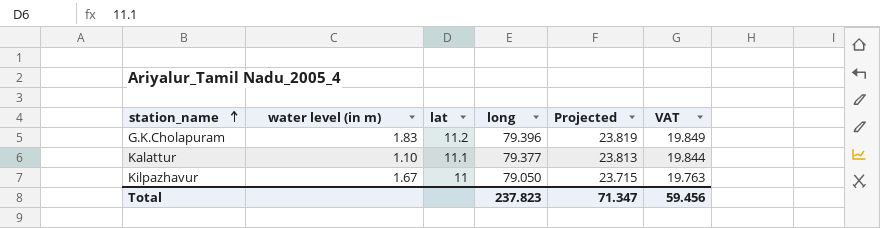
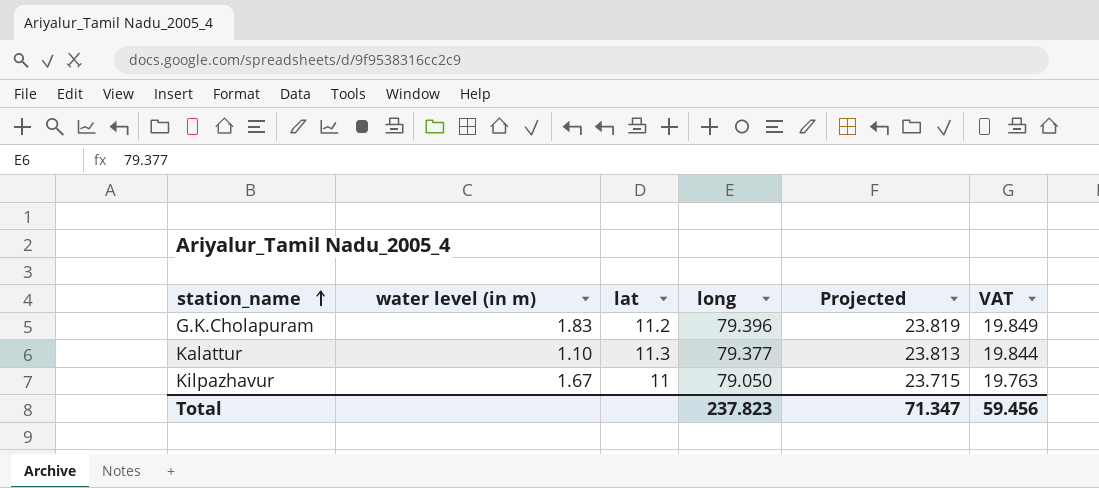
Kalattur | lat: 11.1 -> 11.3

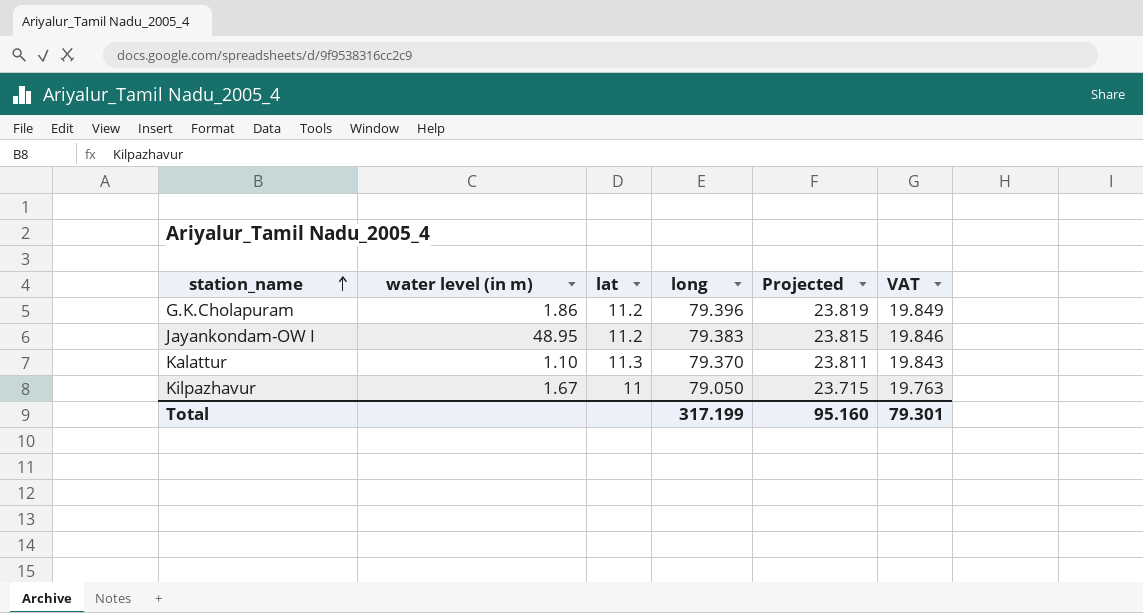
G.K.Cholapuram | water level (in m): 1.83 -> 1.86
row Jayankondam-OW I: none -> 48.95 | 11.2 | 79.383 | 23.815 | 19.846
Kalattur | long: 79.377 -> 79.370
Kalattur | Projected: 23.813 -> 23.811
Kalattur | VAT: 19.844 -> 19.843
Total | long: 237.823 -> 317.199
Total | Projected: 71.347 -> 95.160
Total | VAT: 59.456 -> 79.301

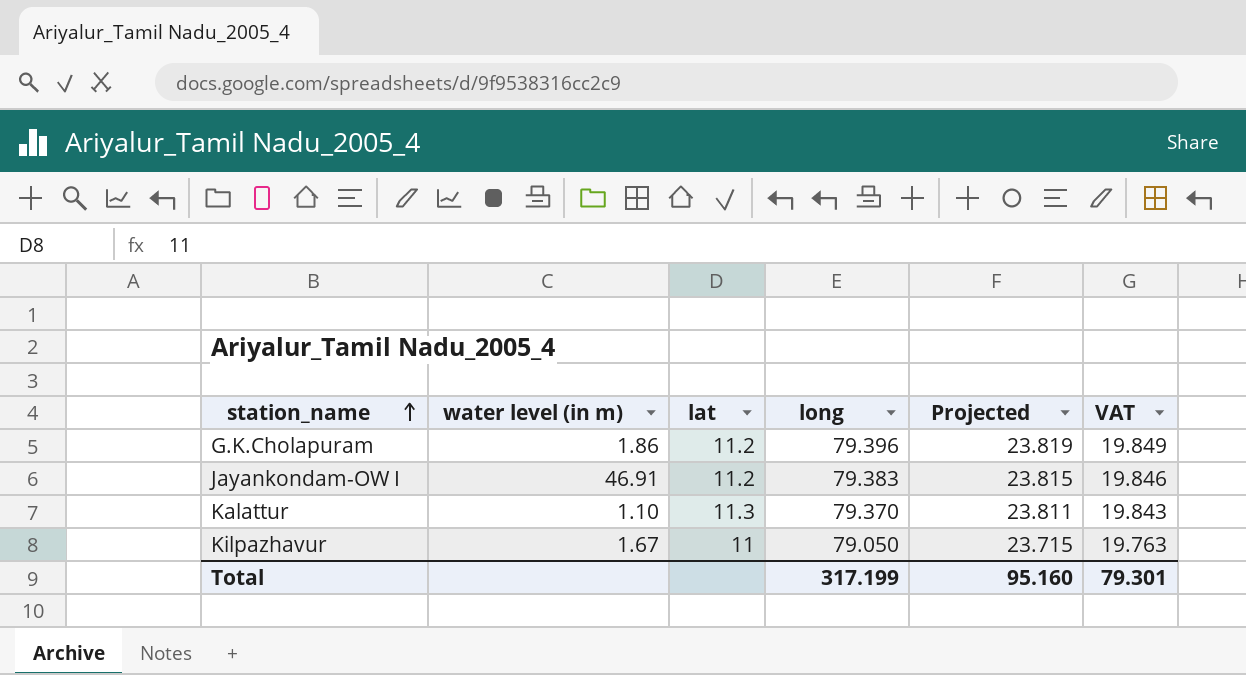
Jayankondam-OW I | water level (in m): 48.95 -> 46.91

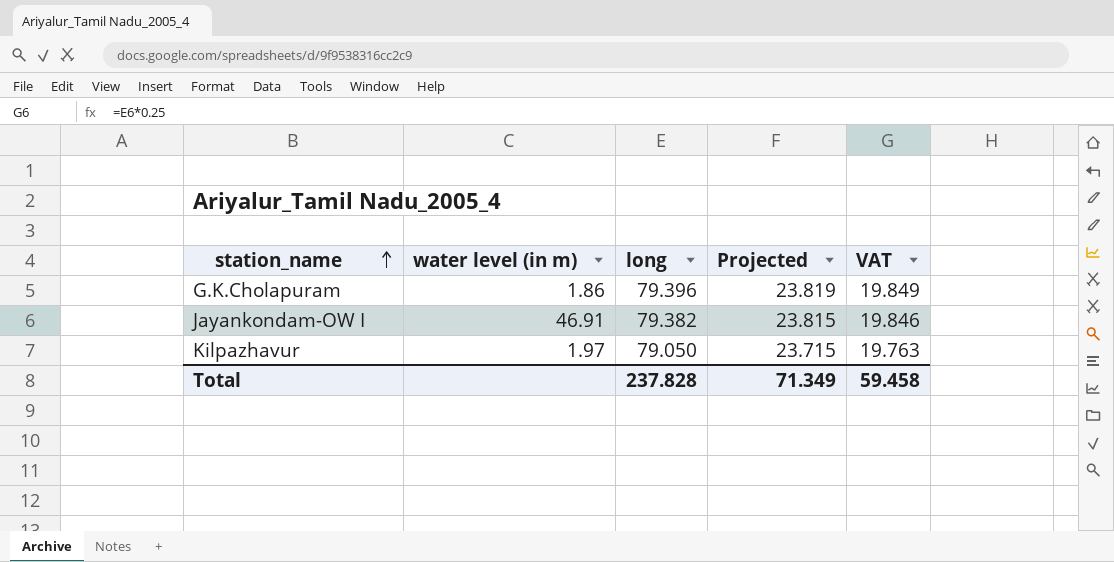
column lat | position: 3 -> none
row Kalattur: 1.10 | 11.3 | 79.370 | 23.811 | 19.843 -> none
Jayankondam-OW I | long: 79.383 -> 79.382
Kilpazhavur | water level (in m): 1.67 -> 1.97
Total | long: 317.199 -> 237.828
Total | Projected: 95.160 -> 71.349
Total | VAT: 79.301 -> 59.458

